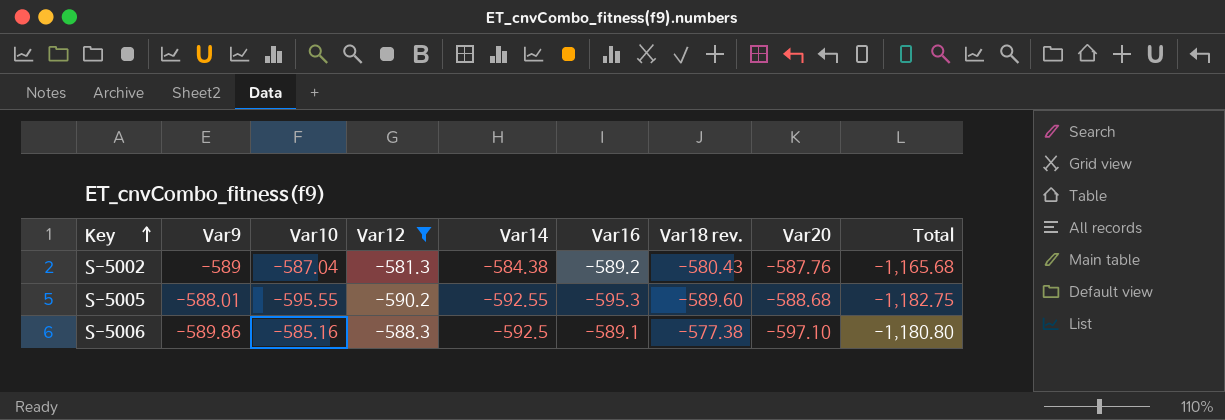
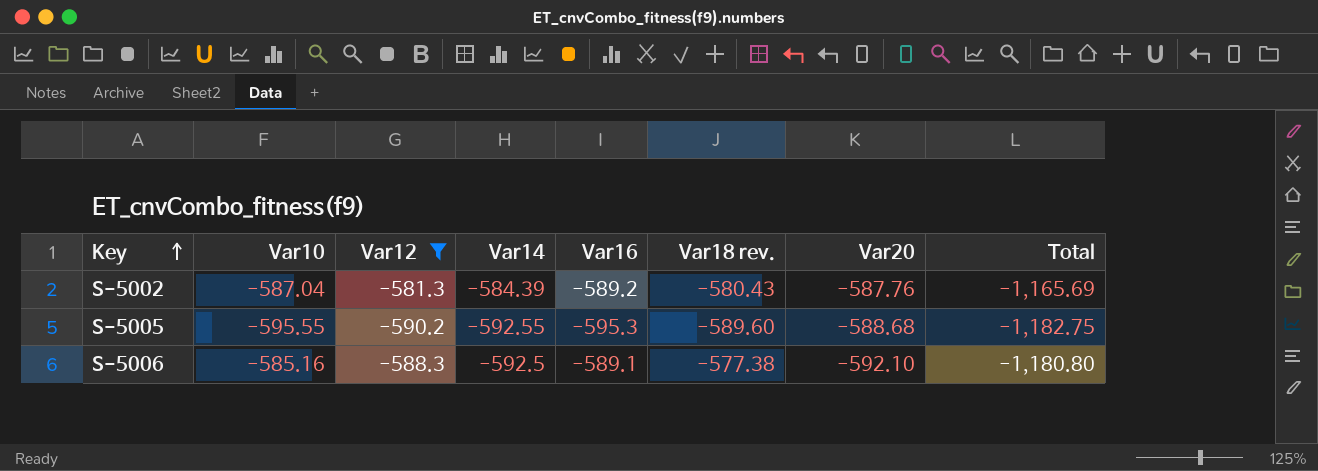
column Var9 | position: 2 -> none
S-5002 | Var14: -584.38 -> -584.39
S-5002 | Total: -1,165.68 -> -1,165.69
S-5006 | Var20: -597.10 -> -592.10

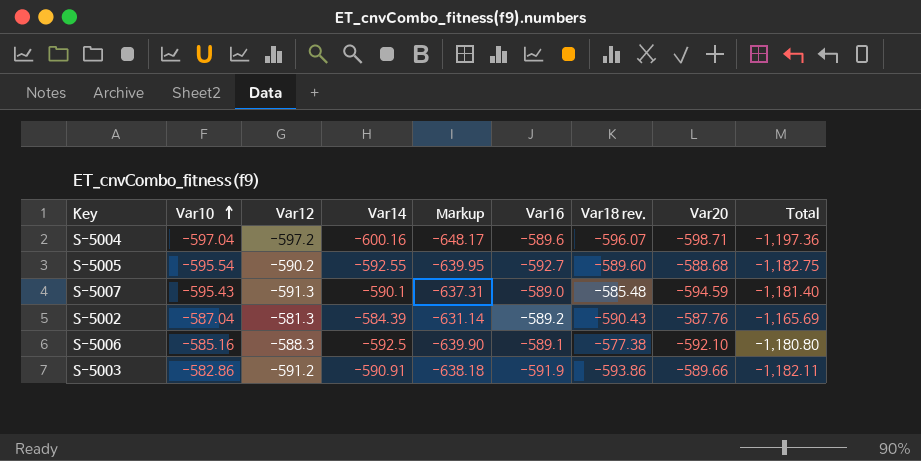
filter: Var12 >= -590.2 -> none
row order: Key ascending -> Var10 ascending
column Markup | formula: none -> [Var14] * 1.08
S-5005 | Var10: -595.55 -> -595.54
S-5005 | Var16: -595.3 -> -592.7
S-5002 | Var18 rev.: -580.43 -> -590.43

